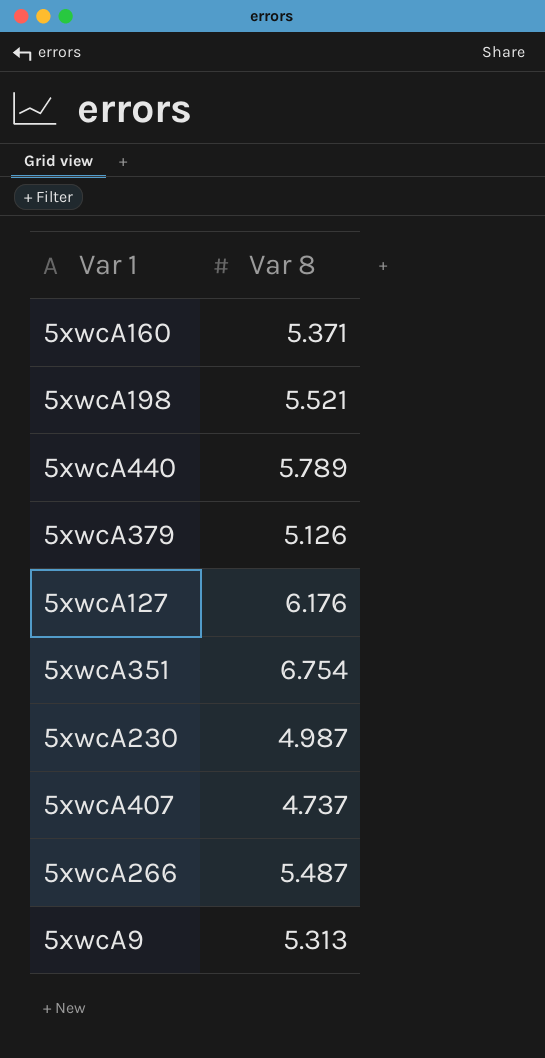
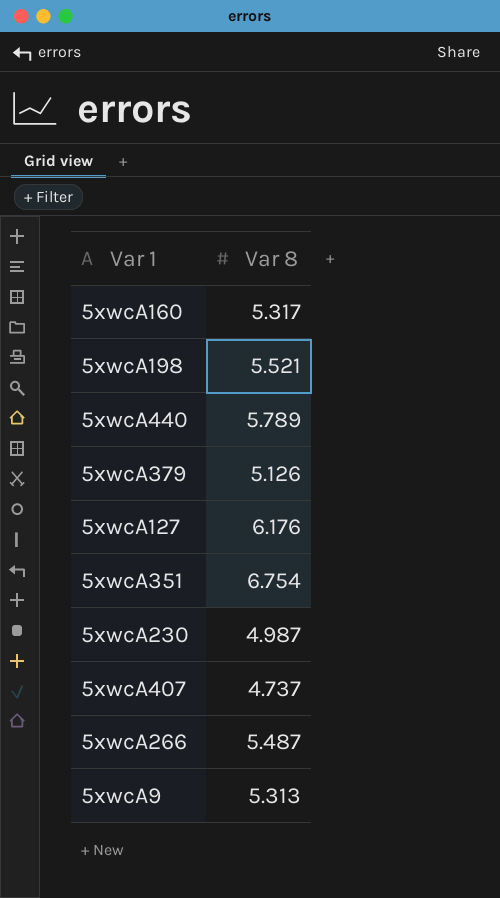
5xwcA160 | Var 8: 5.371 -> 5.317

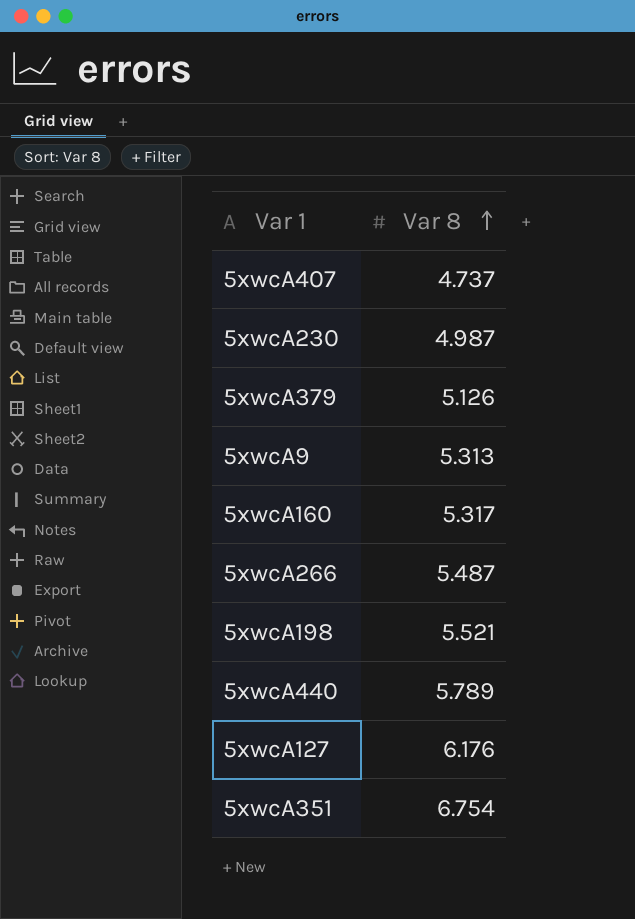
row order: none -> Var 8 ascending

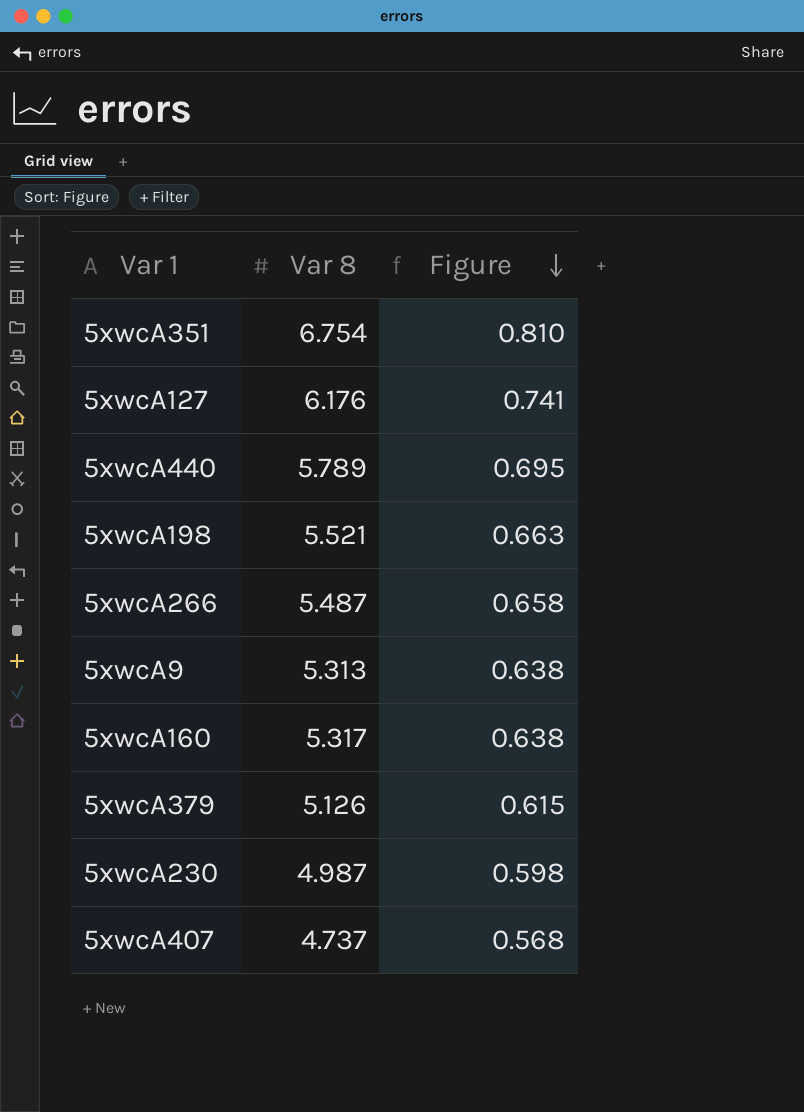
row order: Var 8 ascending -> Figure descending
column Figure | formula: none -> [Var 8] * 0.12

